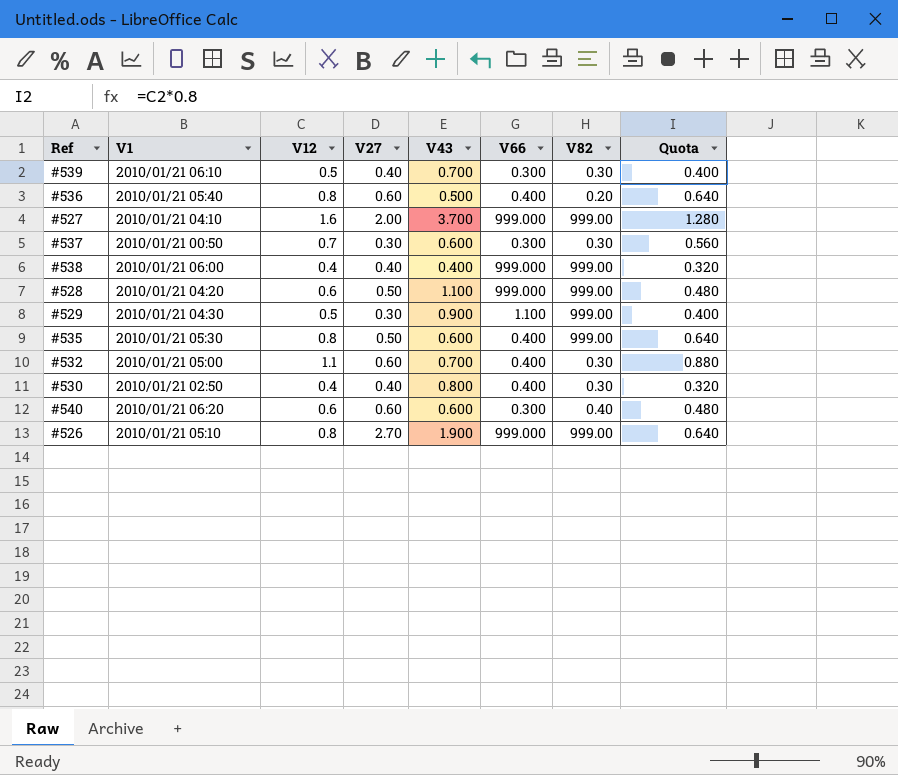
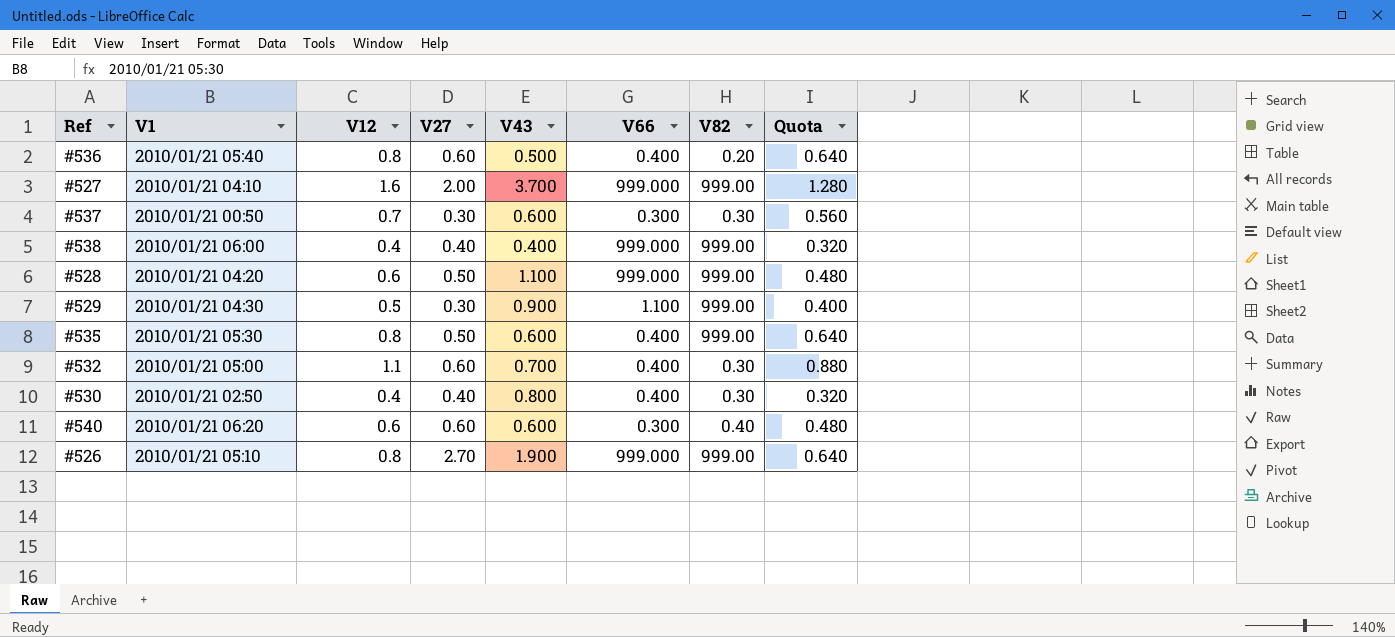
row #539: 2010/01/21 06:10 | 0.5 | 0.40 | 0.700 | 0.300 | 0.30 | 0.400 -> none

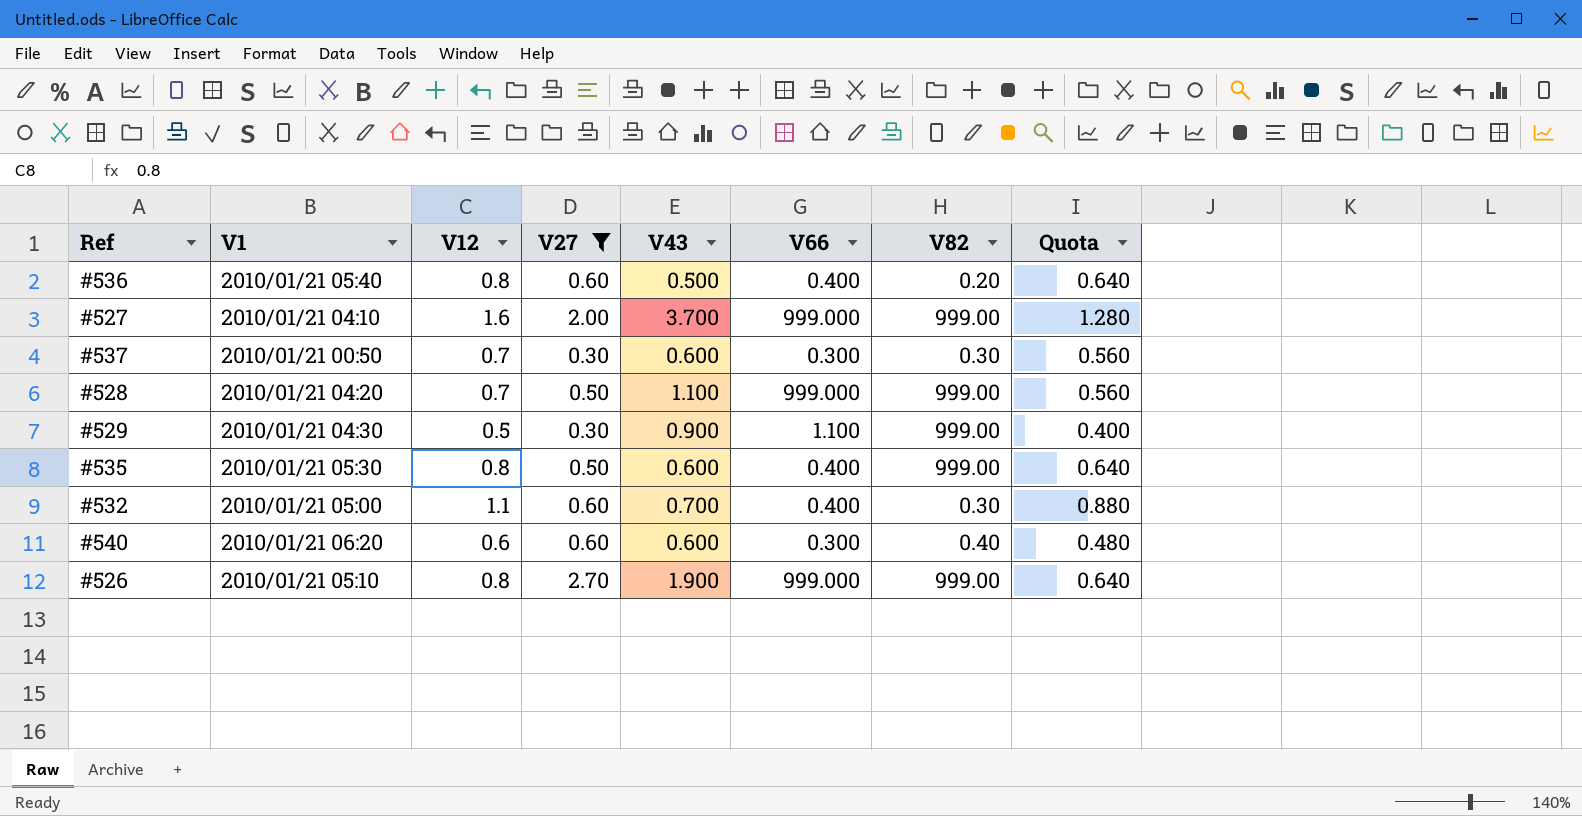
filter: none -> V27 != 0.40
#528 | V12: 0.6 -> 0.7
#528 | Quota: 0.480 -> 0.560

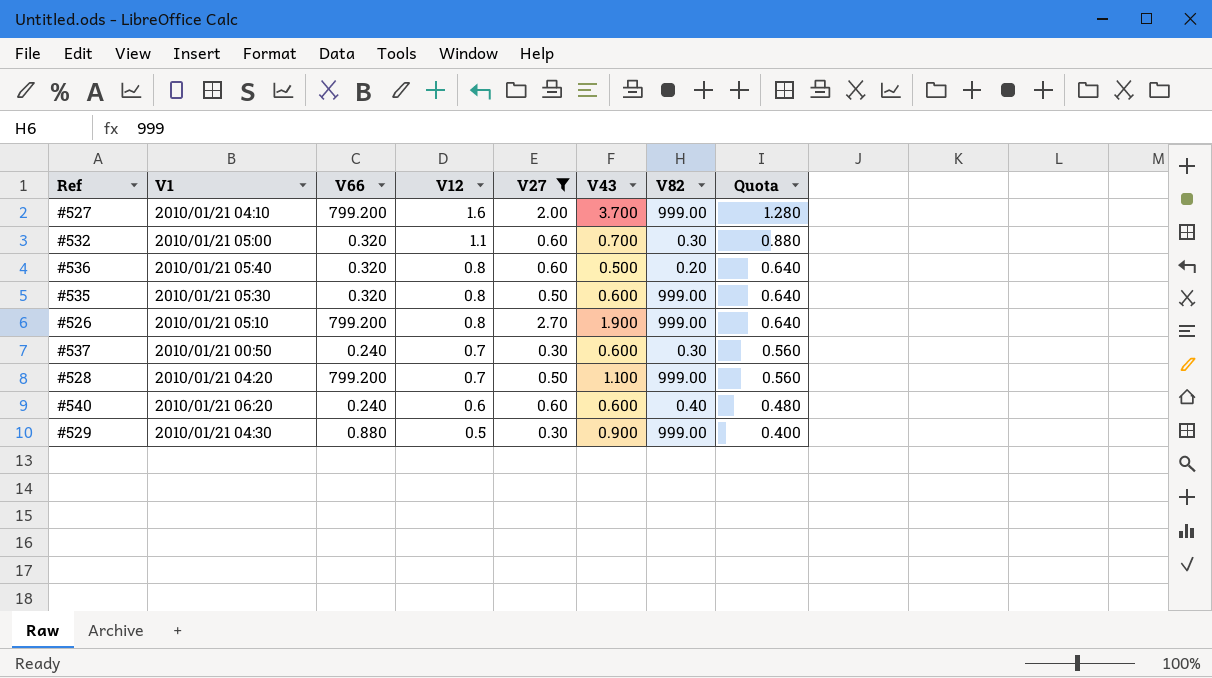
row order: none -> V12 descending
column V66 | position: 6 -> 3
#527 | V66: 999.000 -> 799.200
#532 | V66: 0.400 -> 0.320
#536 | V66: 0.400 -> 0.320
#535 | V66: 0.400 -> 0.320
#526 | V66: 999.000 -> 799.200
#537 | V66: 0.300 -> 0.240
#528 | V66: 999.000 -> 799.200
#540 | V66: 0.300 -> 0.240
#529 | V66: 1.100 -> 0.880

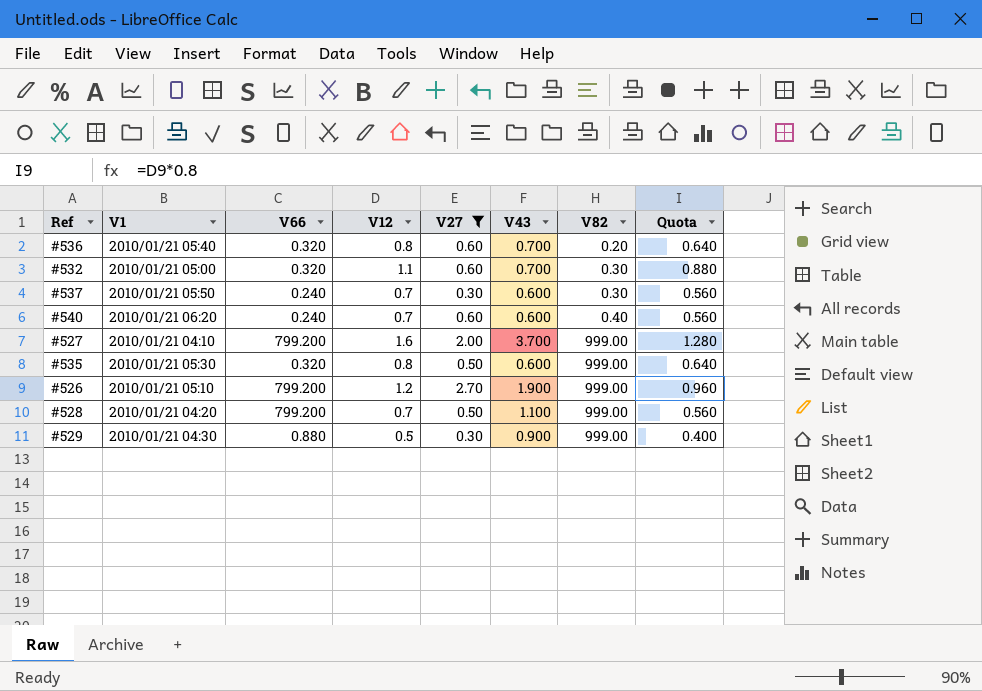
row order: V12 descending -> V82 ascending
#536 | V43: 0.500 -> 0.700
#537 | V1: 2010/01/21 00:50 -> 2010/01/21 05:50
#540 | V12: 0.6 -> 0.7
#540 | Quota: 0.480 -> 0.560
#526 | V12: 0.8 -> 1.2
#526 | Quota: 0.640 -> 0.960

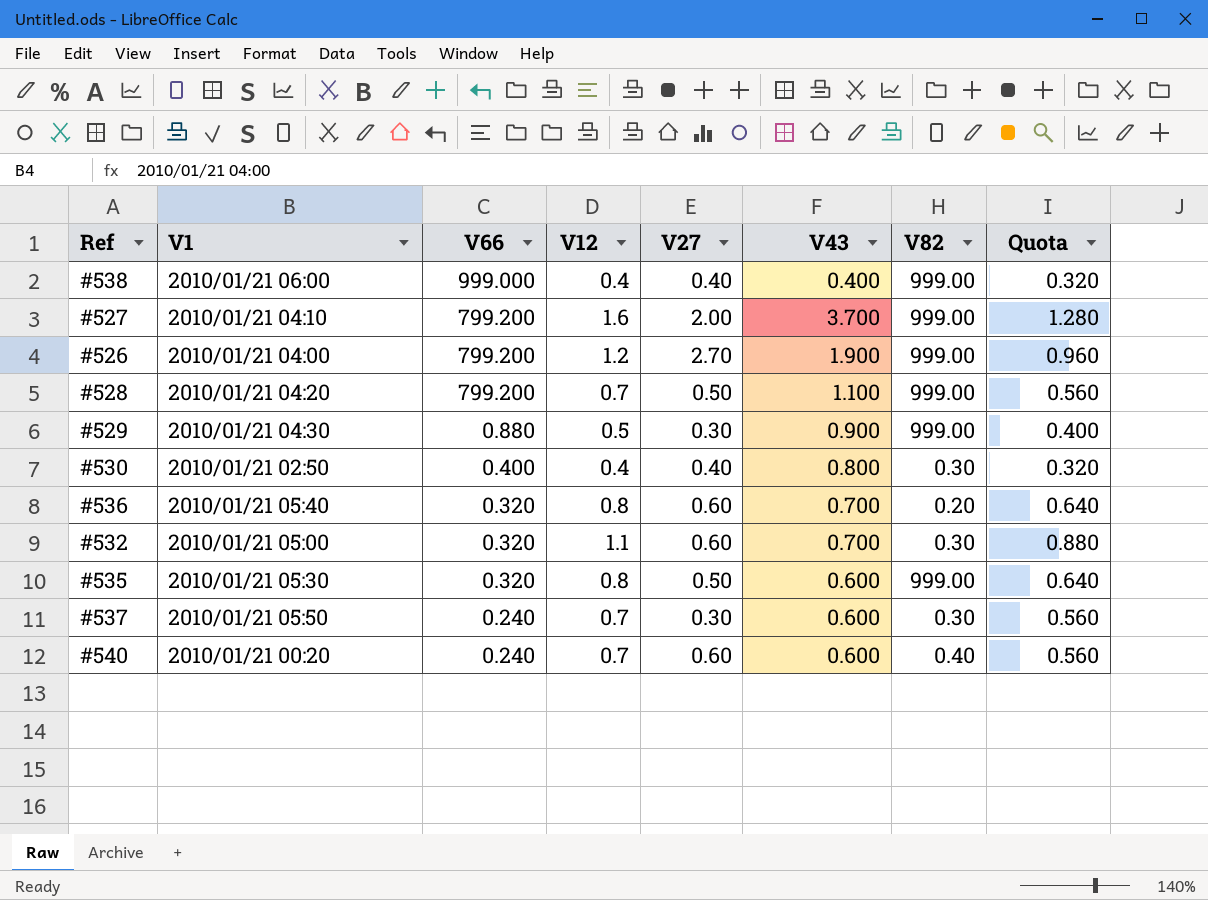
filter: V27 != 0.40 -> none
row order: V82 ascending -> V66 descending
#526 | V1: 2010/01/21 05:10 -> 2010/01/21 04:00
#540 | V1: 2010/01/21 06:20 -> 2010/01/21 00:20

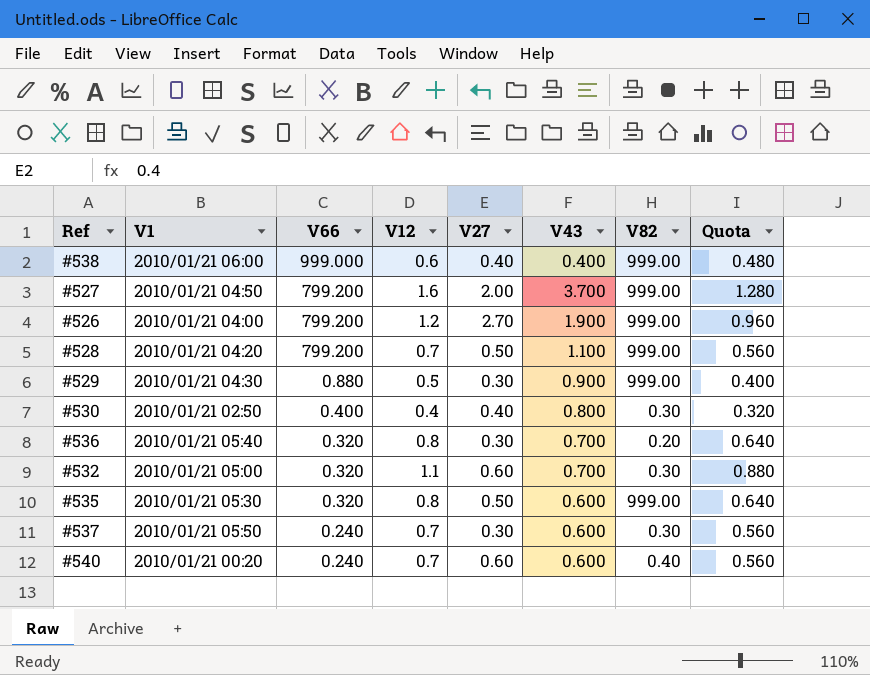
#538 | V12: 0.4 -> 0.6
#538 | Quota: 0.320 -> 0.480
#527 | V1: 2010/01/21 04:10 -> 2010/01/21 04:50
#536 | V27: 0.60 -> 0.30

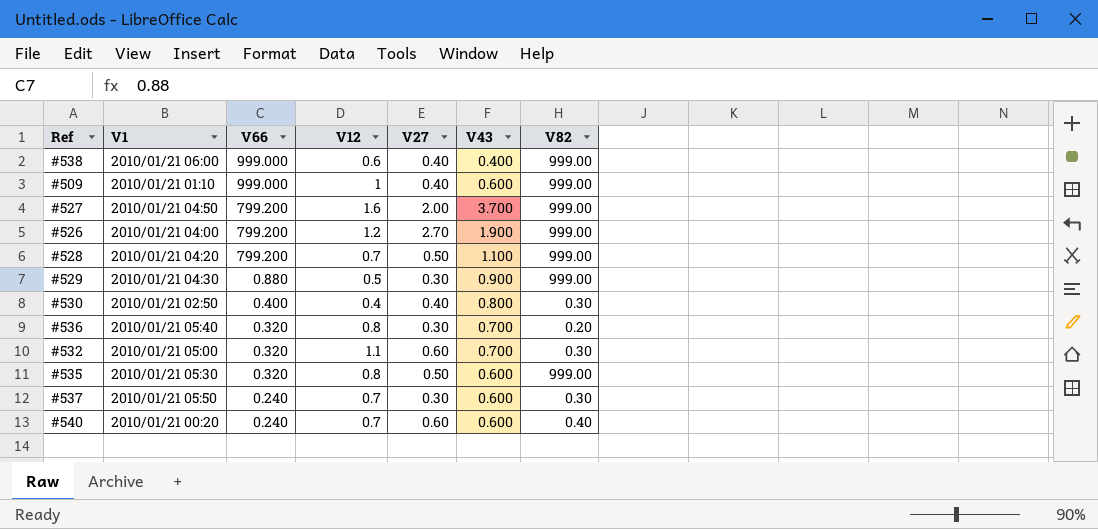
column Quota | formula: [V12] * 0.8 -> none
row #509: none -> 2010/01/21 01:10 | 999.000 | 1 | 0.40 | 0.600 | 999.00

